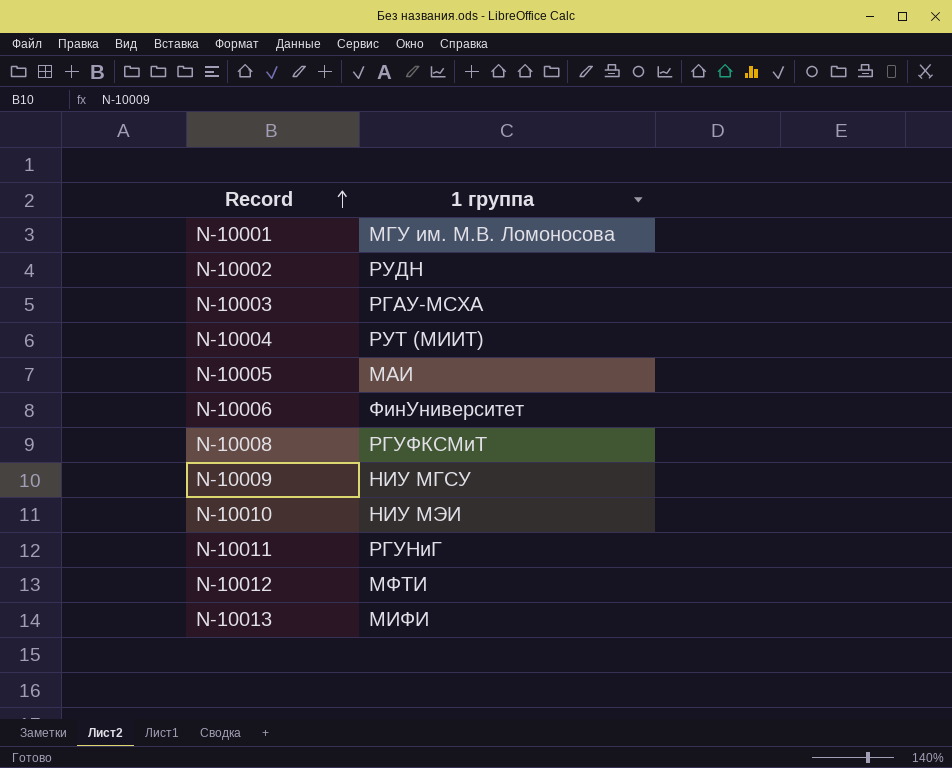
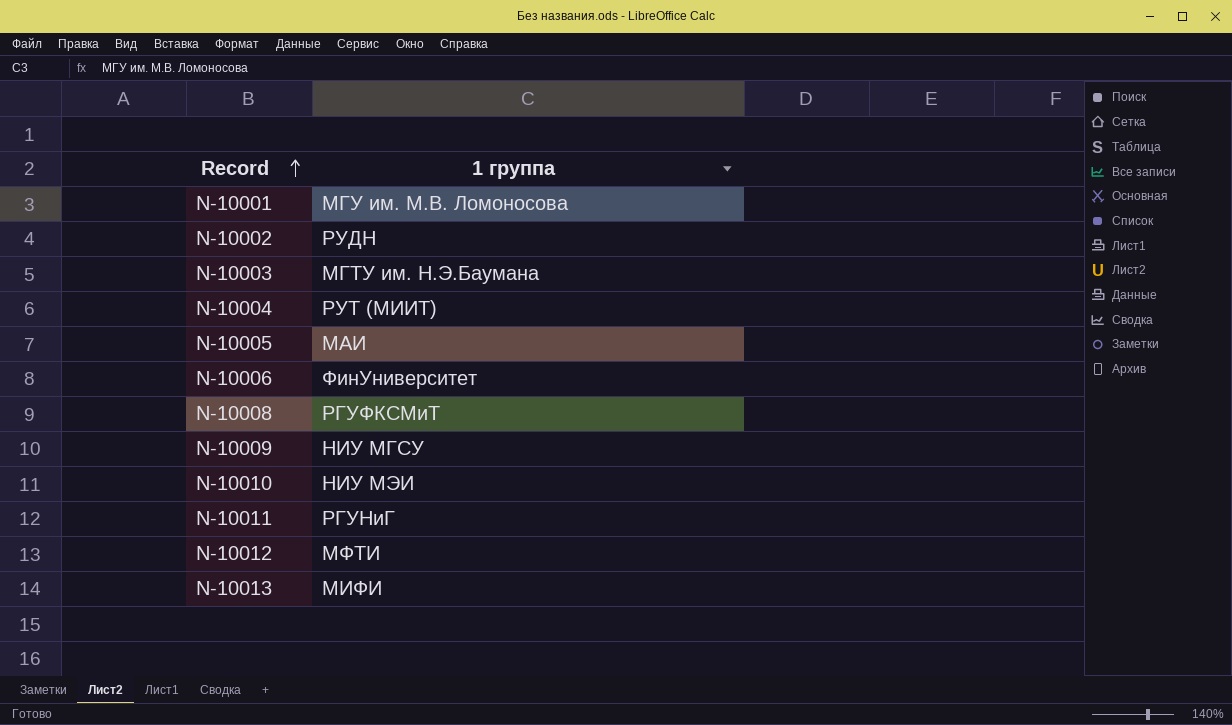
N-10003 | 1 группа: РГАУ-МСХА -> МГТУ им. Н.Э.Баумана

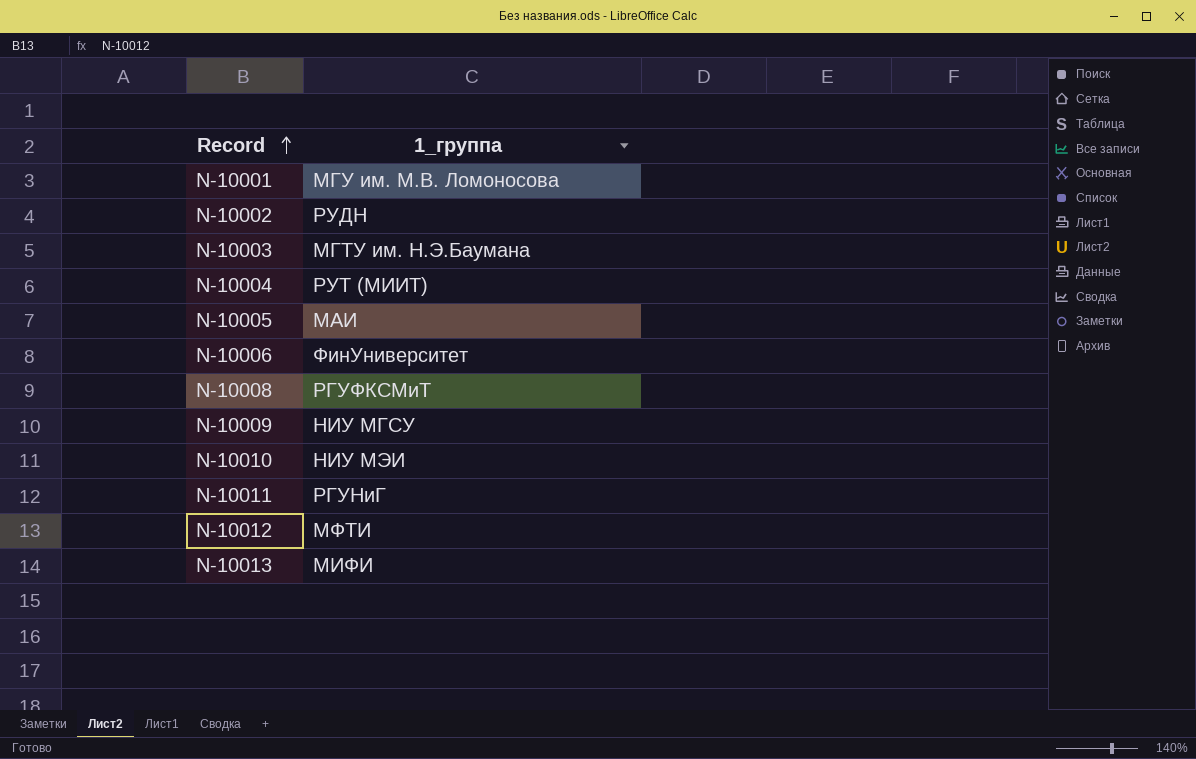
column name: 1 группа -> 1_группа

